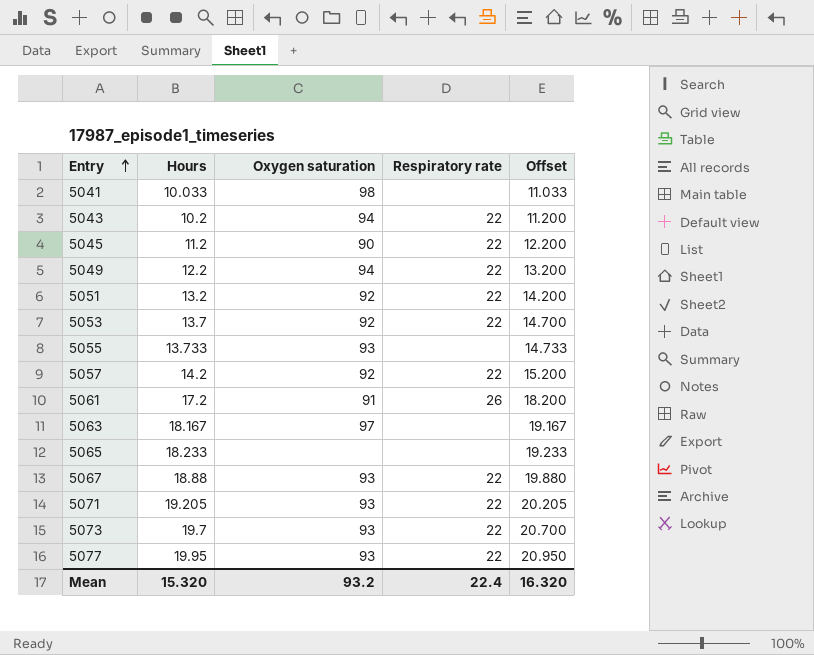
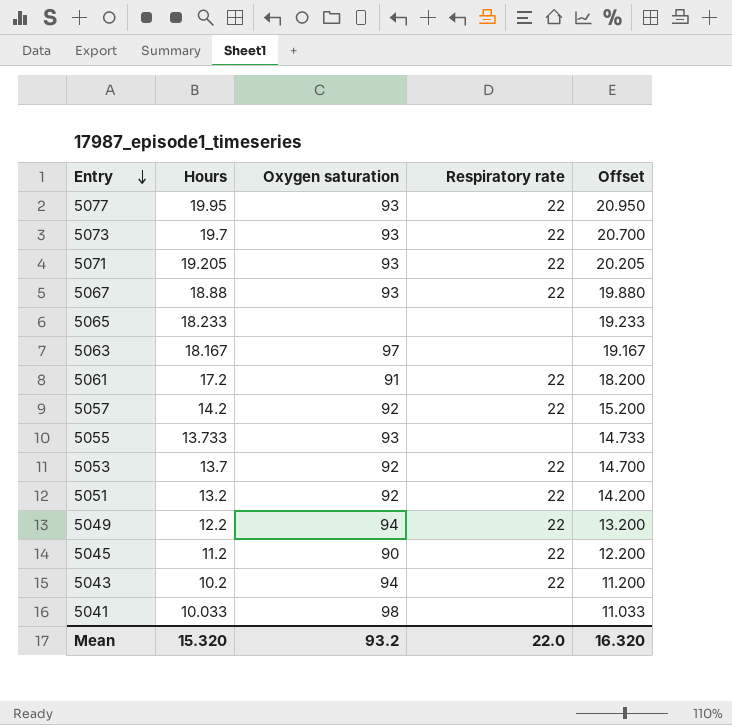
row order: Entry ascending -> Entry descending
5061 | Respiratory rate: 26 -> 22
Mean | Respiratory rate: 22.4 -> 22.0

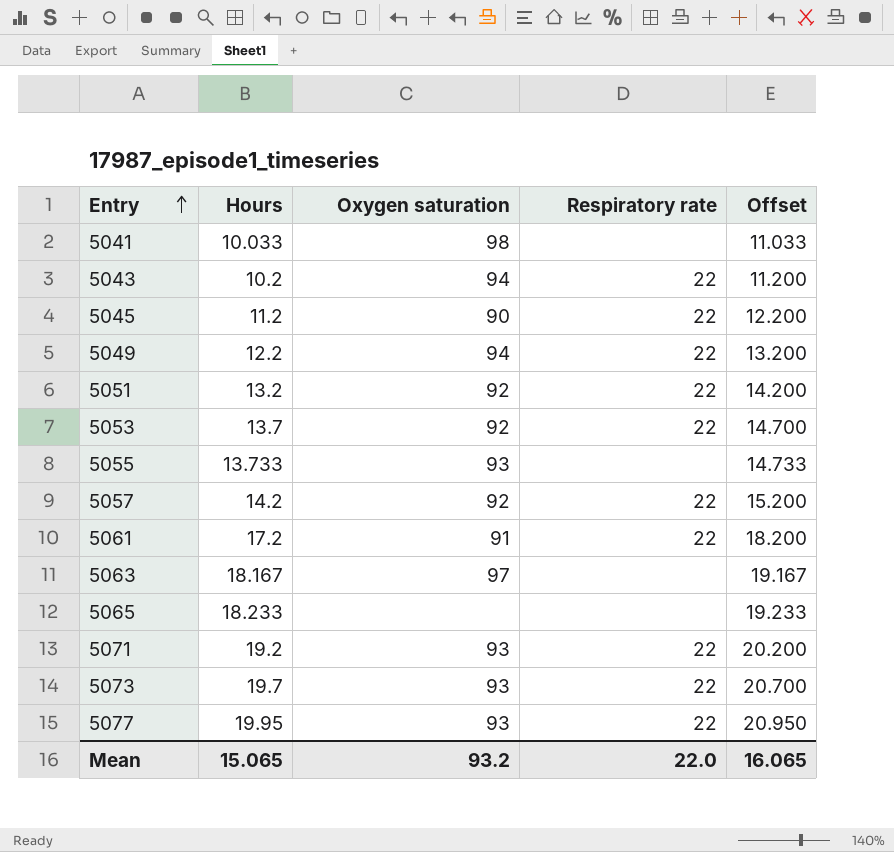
row order: Entry descending -> Entry ascending
row 5067: 18.88 | 93 | 22 | 19.880 -> none
5071 | Hours: 19.205 -> 19.2
5071 | Offset: 20.205 -> 20.200
Mean | Hours: 15.320 -> 15.065
Mean | Offset: 16.320 -> 16.065

